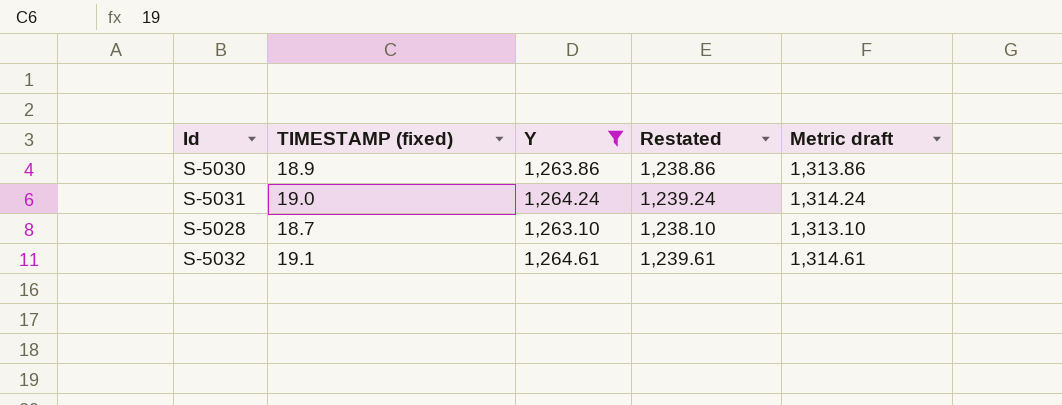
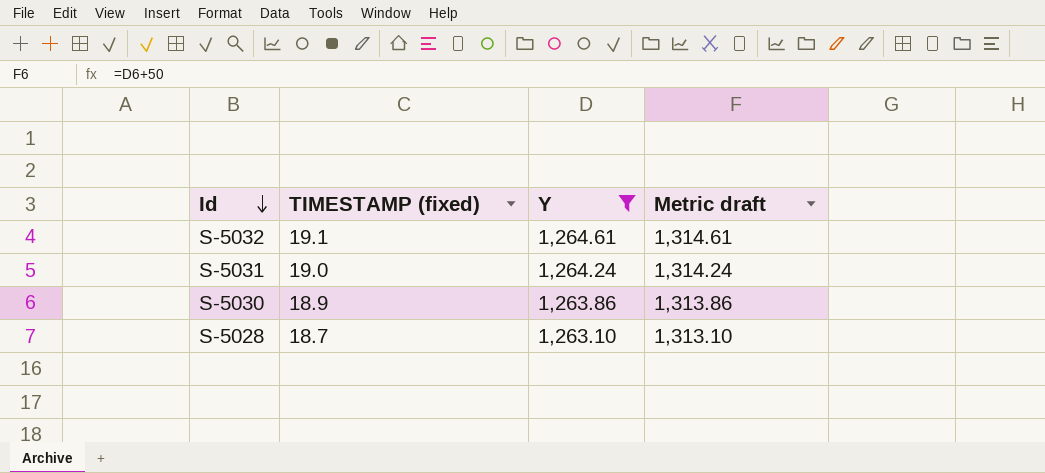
row order: none -> Id descending
column Restated | formula: [Y] - 25 -> none

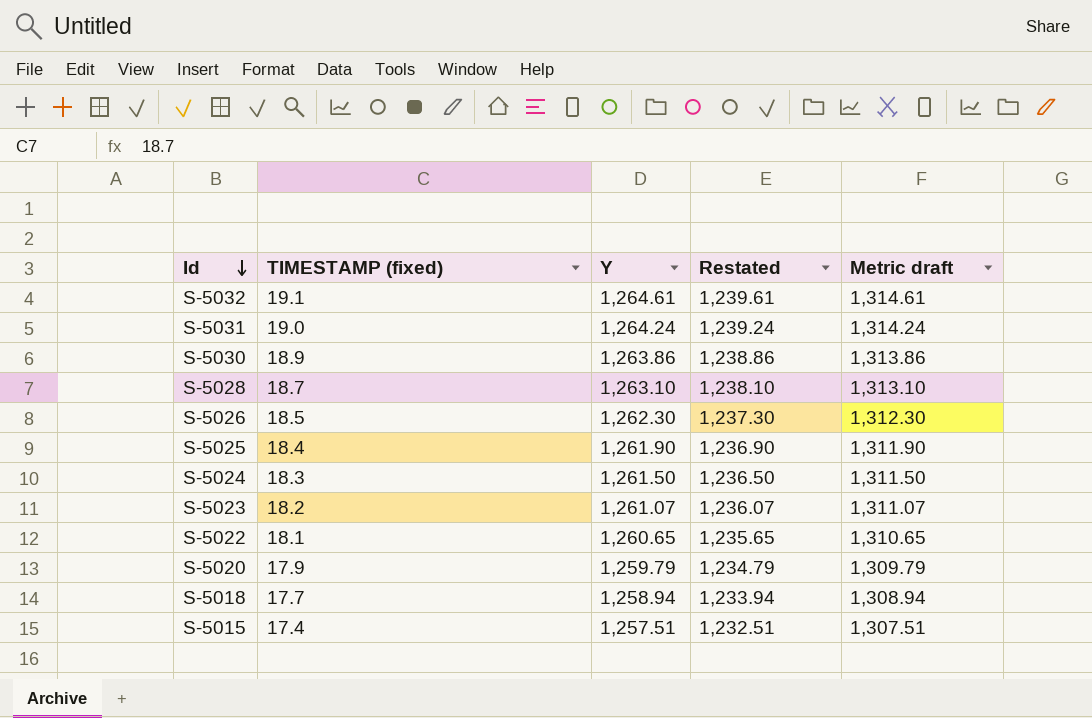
filter: Y >= 1,263.10 -> none
column Restated | formula: none -> [Y] - 25

